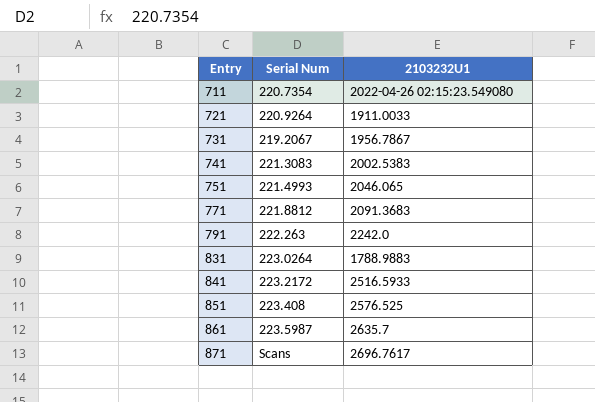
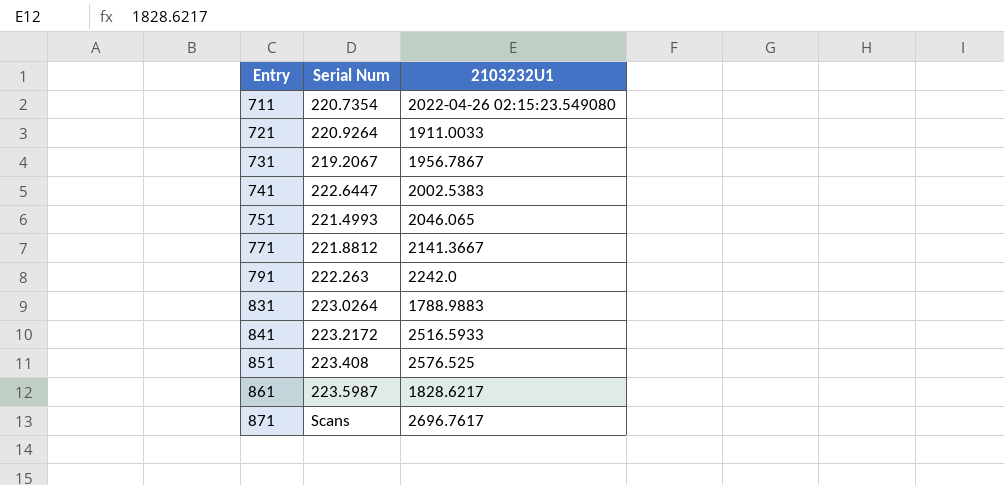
741 | Serial Num: 221.3083 -> 222.6447
771 | 2103232U1: 2091.3683 -> 2141.3667
861 | 2103232U1: 2635.7 -> 1828.6217

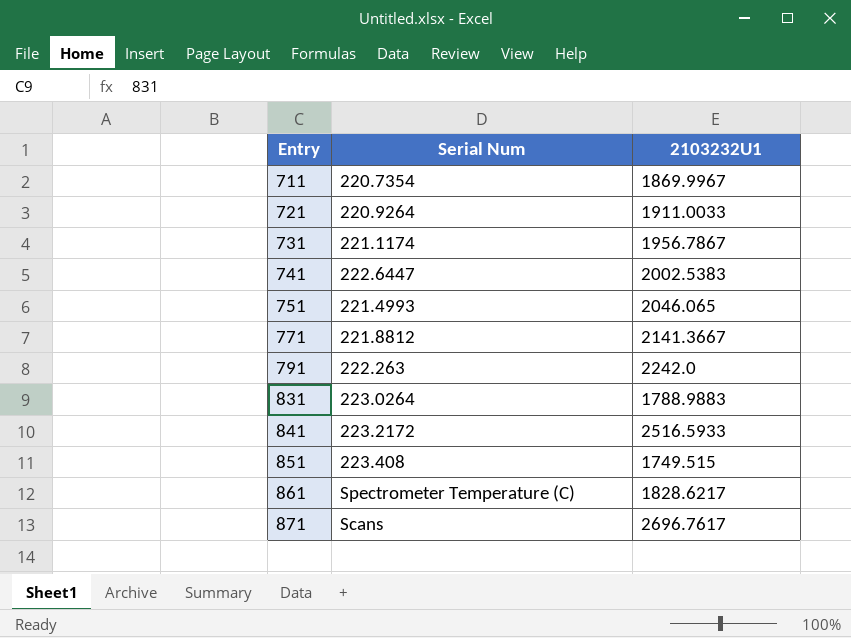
711 | 2103232U1: 2022-04-26 02:15:23.549080 -> 1869.9967
731 | Serial Num: 219.2067 -> 221.1174
851 | 2103232U1: 2576.525 -> 1749.515
861 | Serial Num: 223.5987 -> Spectrometer Temperature (C)

